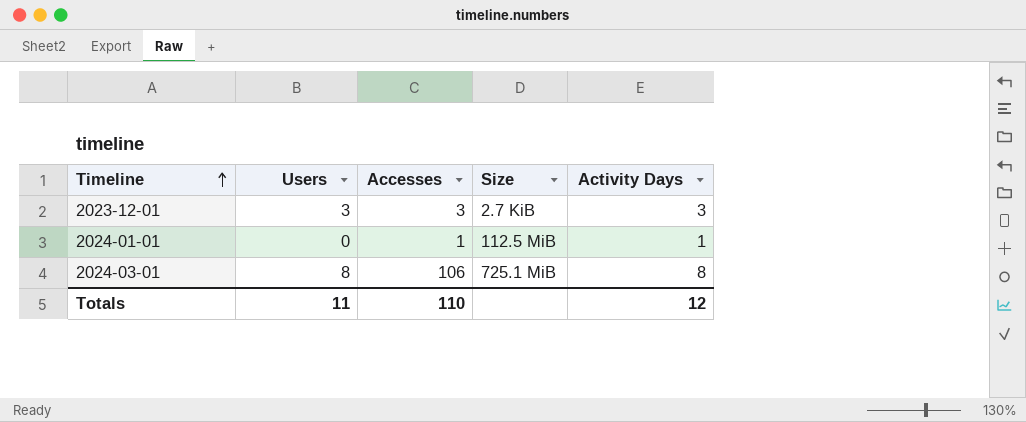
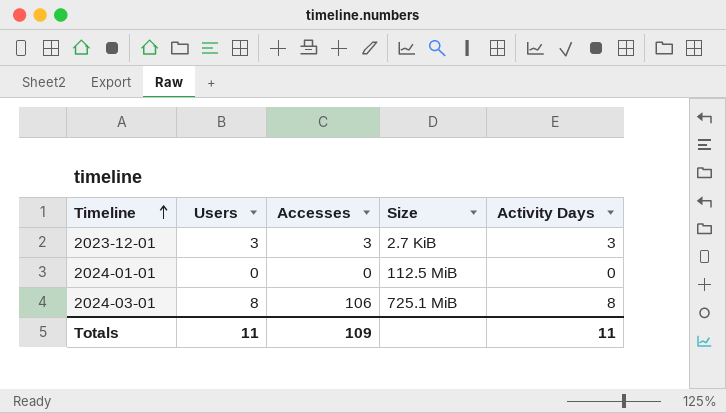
2024-01-01 | Accesses: 1 -> 0
2024-01-01 | Activity Days: 1 -> 0
Totals | Accesses: 110 -> 109
Totals | Activity Days: 12 -> 11

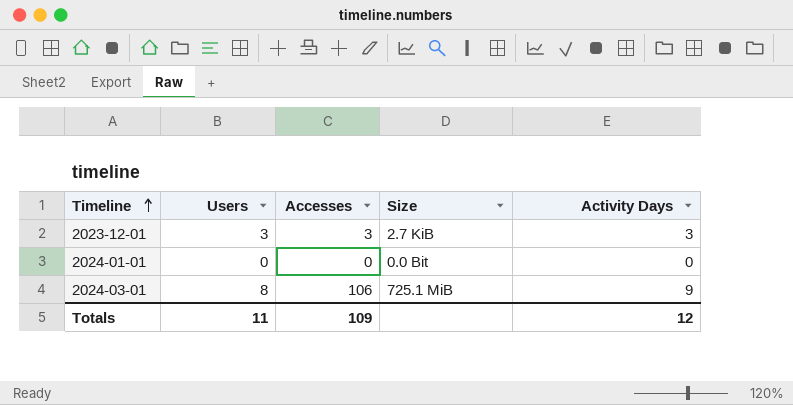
2024-01-01 | Size: 112.5 MiB -> 0.0 Bit
2024-03-01 | Activity Days: 8 -> 9
Totals | Activity Days: 11 -> 12

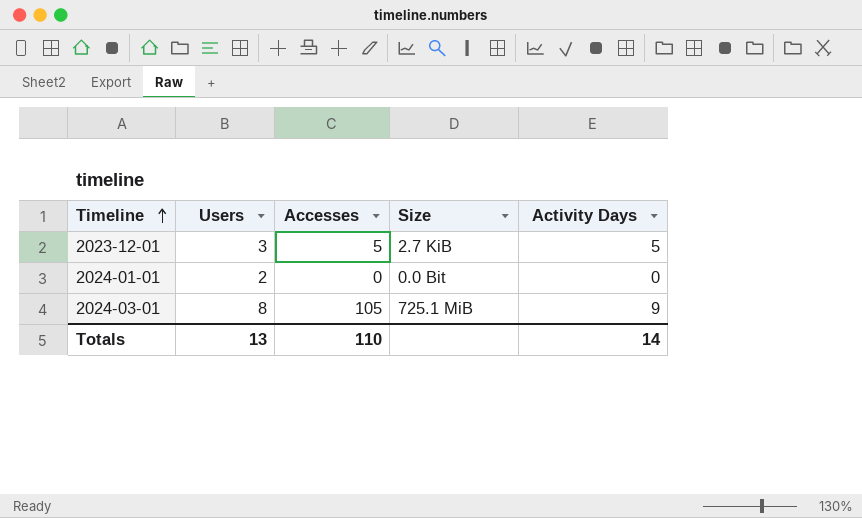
2023-12-01 | Accesses: 3 -> 5
2023-12-01 | Activity Days: 3 -> 5
2024-01-01 | Users: 0 -> 2
2024-03-01 | Accesses: 106 -> 105
Totals | Users: 11 -> 13
Totals | Accesses: 109 -> 110
Totals | Activity Days: 12 -> 14

